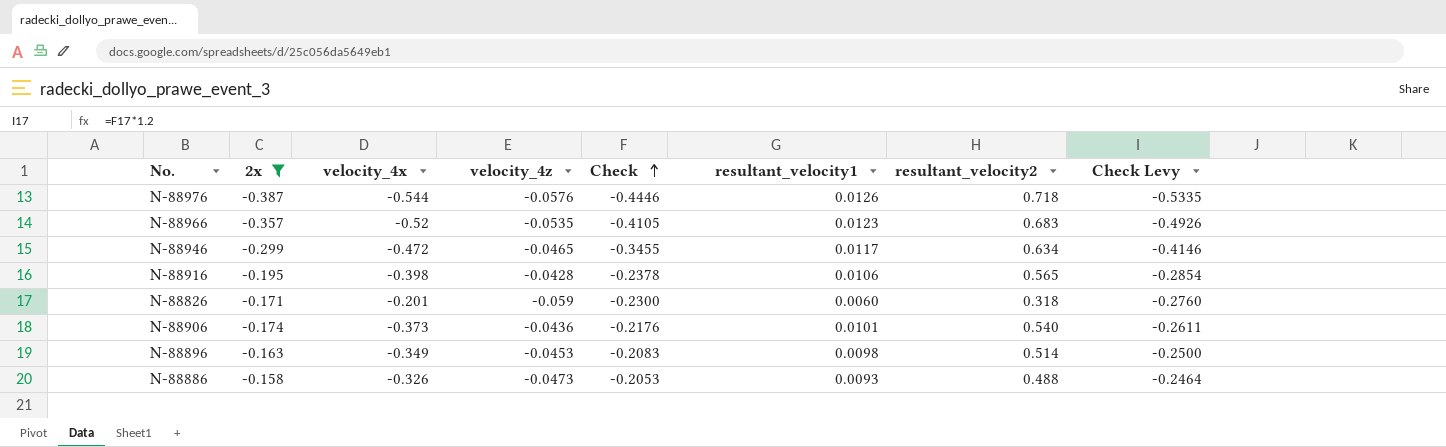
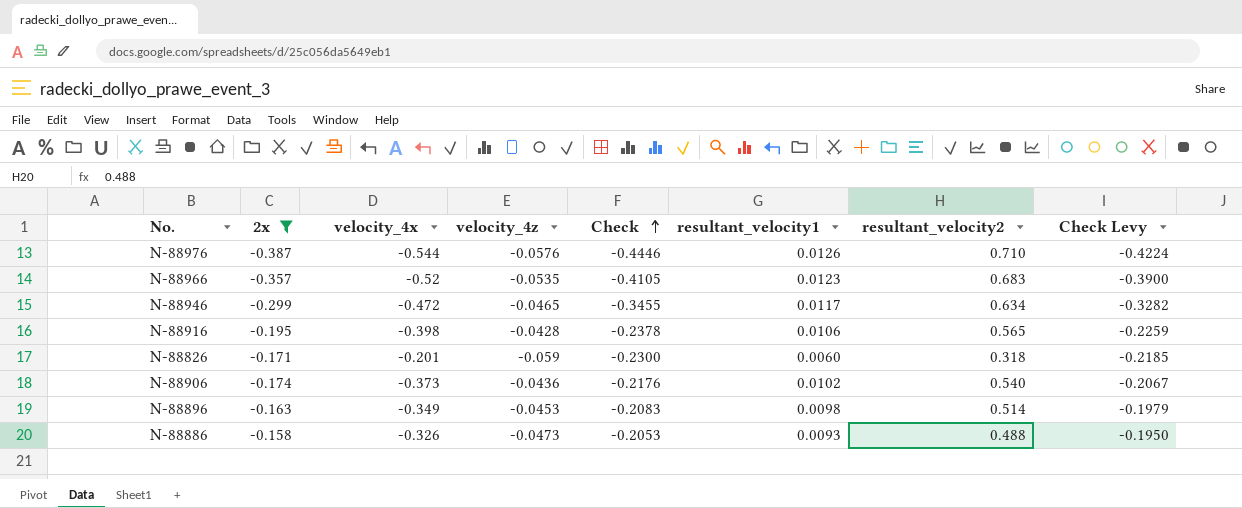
column Check Levy | formula: [Check] * 1.2 -> [Check] * 0.95
N-88976 | resultant_velocity2: 0.718 -> 0.710
N-88906 | resultant_velocity1: 0.0101 -> 0.0102

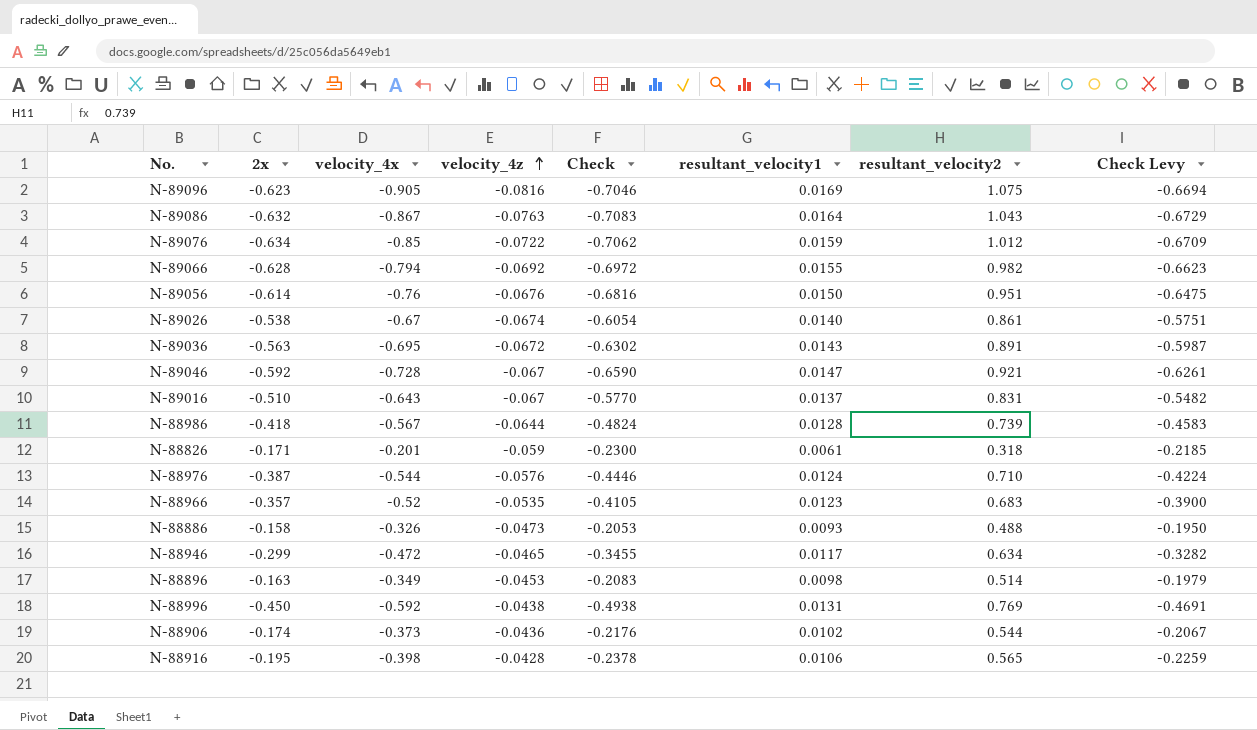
filter: 2x >= -0.387 -> none
row order: Check ascending -> velocity_4z ascending
N-88826 | resultant_velocity1: 0.0060 -> 0.0061
N-88976 | resultant_velocity1: 0.0126 -> 0.0124
N-88906 | resultant_velocity2: 0.540 -> 0.544

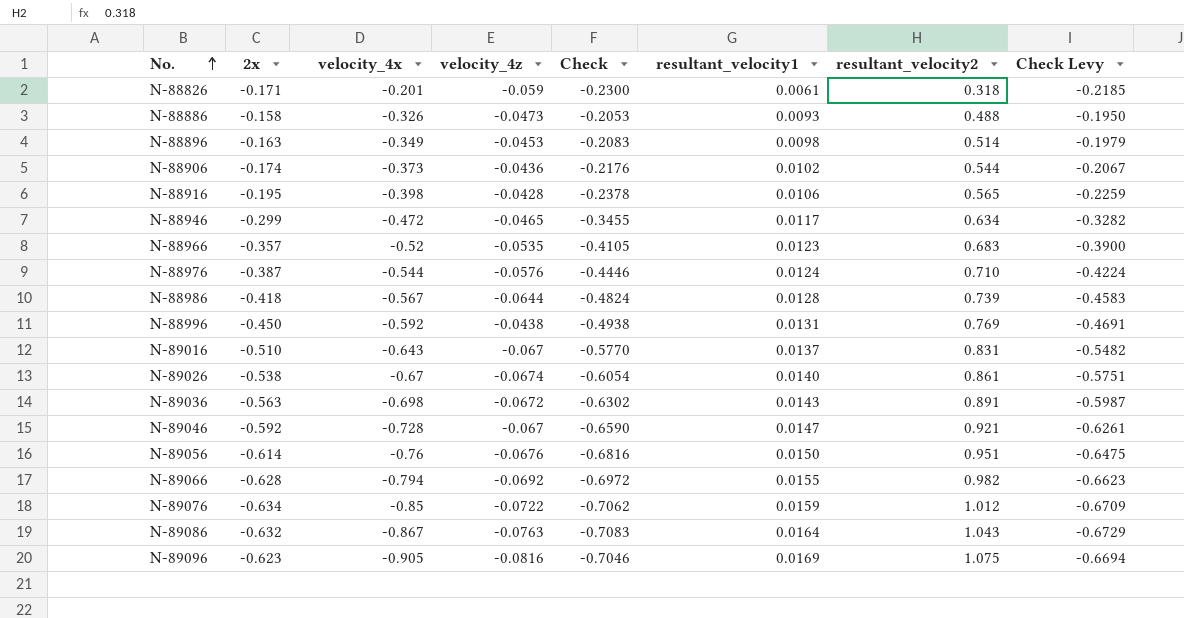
row order: velocity_4z ascending -> No. ascending
N-89036 | velocity_4x: -0.695 -> -0.698

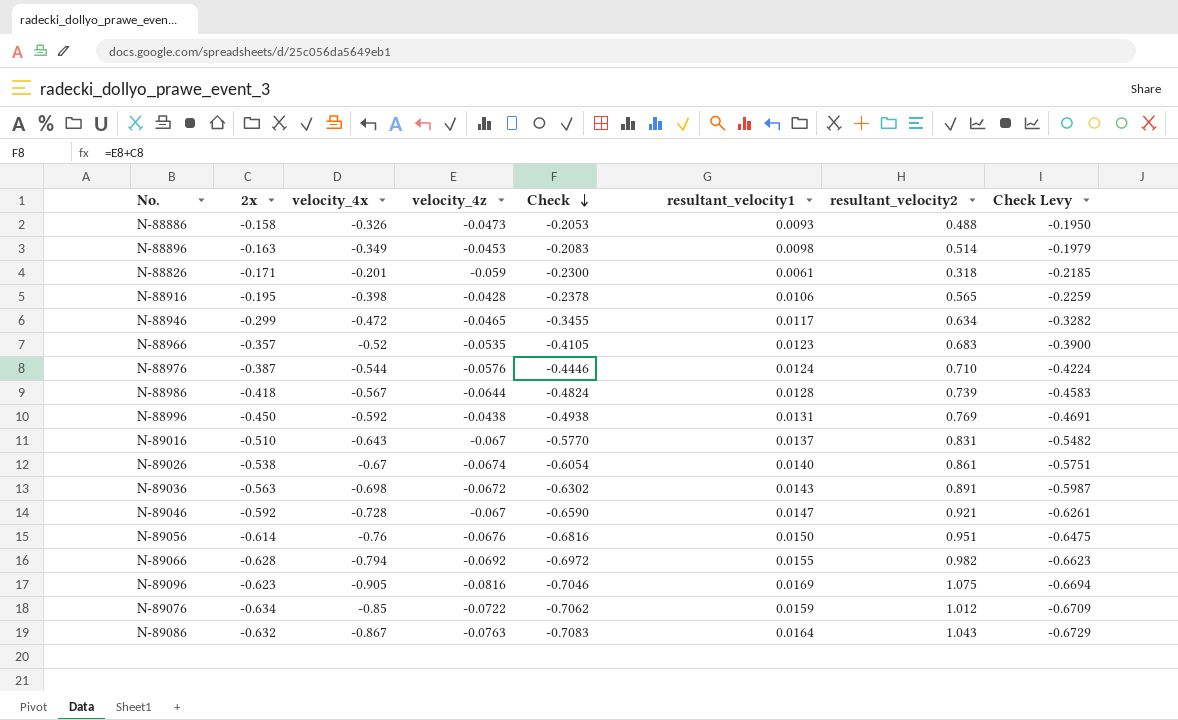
row order: No. ascending -> Check descending
row N-88906: -0.174 | -0.373 | -0.0436 | -0.2176 | 0.0102 | 0.544 | -0.2067 -> none

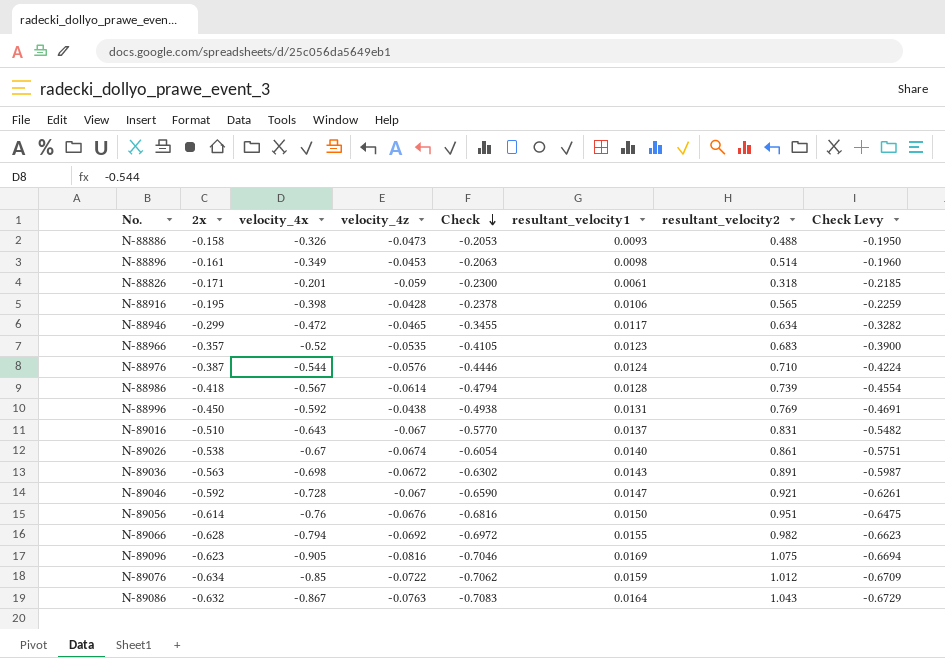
N-88896 | 2x: -0.163 -> -0.161
N-88896 | Check: -0.2083 -> -0.2063
N-88896 | Check Levy: -0.1979 -> -0.1960
N-88986 | velocity_4z: -0.0644 -> -0.0614
N-88986 | Check: -0.4824 -> -0.4794
N-88986 | Check Levy: -0.4583 -> -0.4554

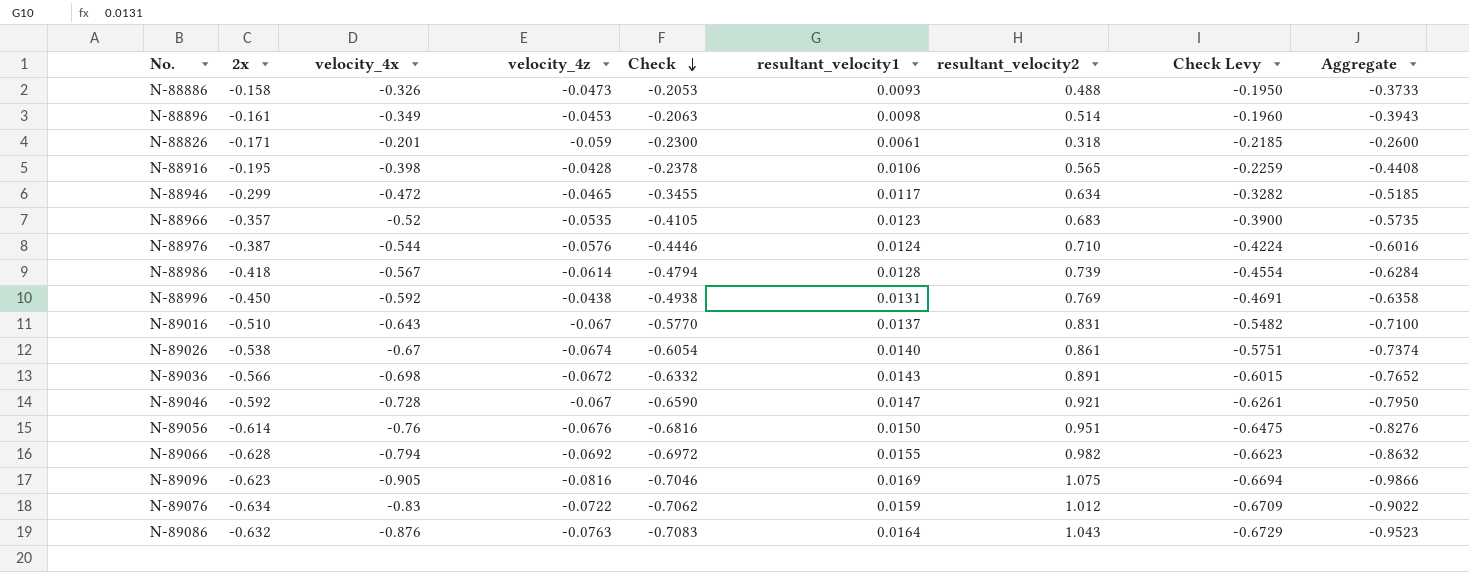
column Aggregate | formula: none -> [velocity_4x] + [velocity_4z]
N-89036 | 2x: -0.563 -> -0.566
N-89036 | Check: -0.6302 -> -0.6332
N-89036 | Check Levy: -0.5987 -> -0.6015
N-89076 | velocity_4x: -0.85 -> -0.83
N-89086 | velocity_4x: -0.867 -> -0.876

